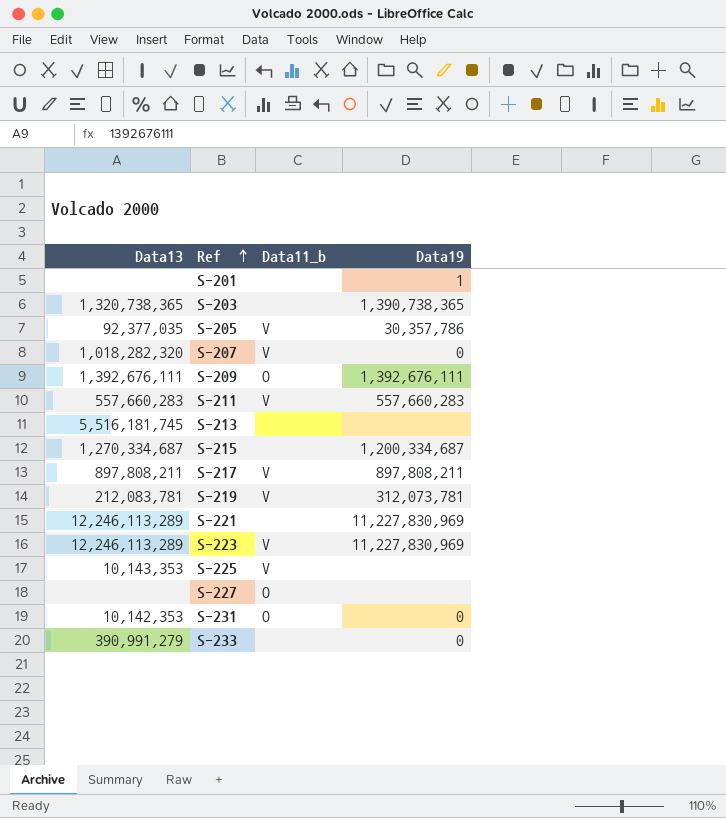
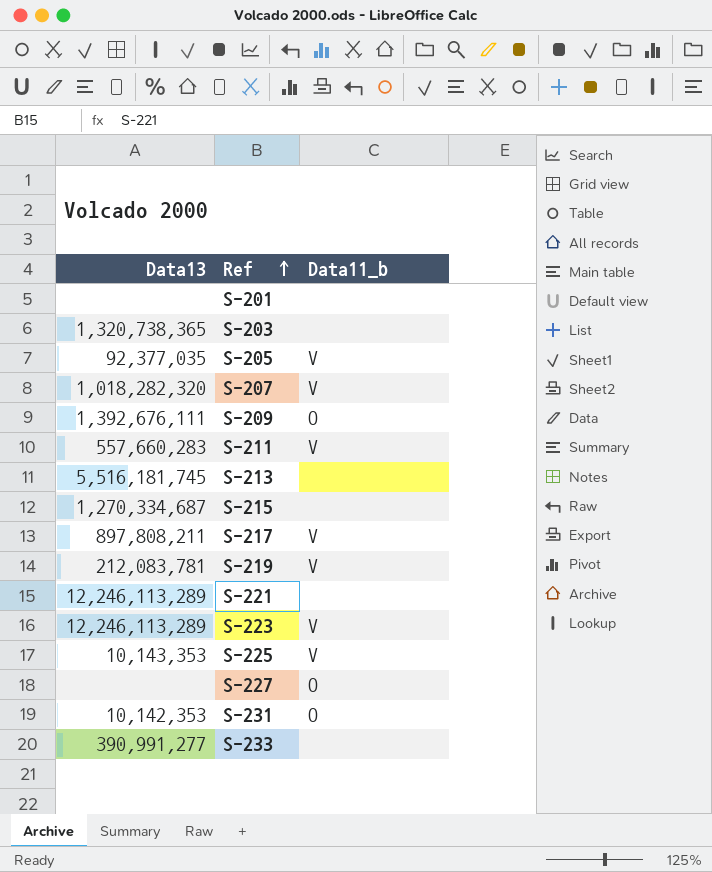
column Data19 | position: 4 -> none
S-233 | Data13: 390,991,279 -> 390,991,277

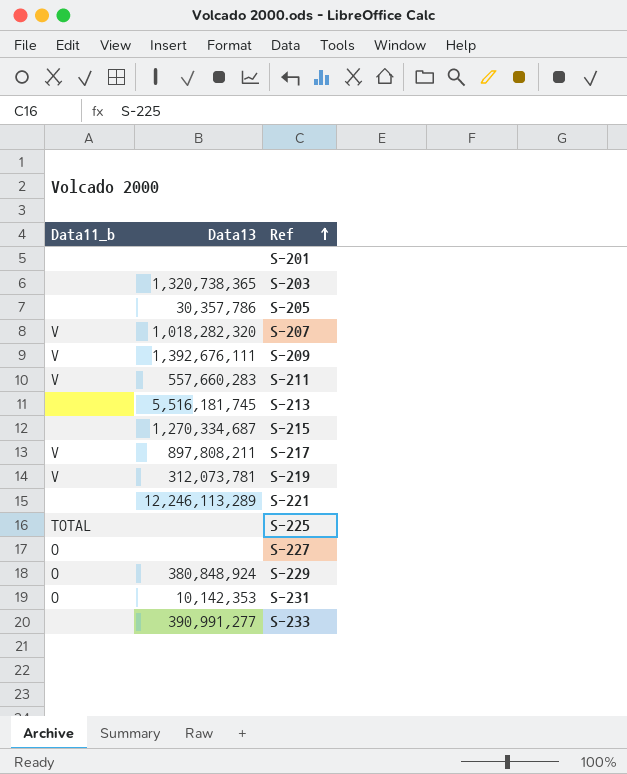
column Data11_b | position: 3 -> 1
row S-223: 12,246,113,289 | V -> none
S-205 | Data11_b: V -> none
S-205 | Data13: 92,377,035 -> 30,357,786
S-209 | Data11_b: O -> V
S-219 | Data13: 212,083,781 -> 312,073,781
S-225 | Data11_b: V -> TOTAL
S-225 | Data13: 10,143,353 -> none
row S-229: none -> O | 380,848,924

